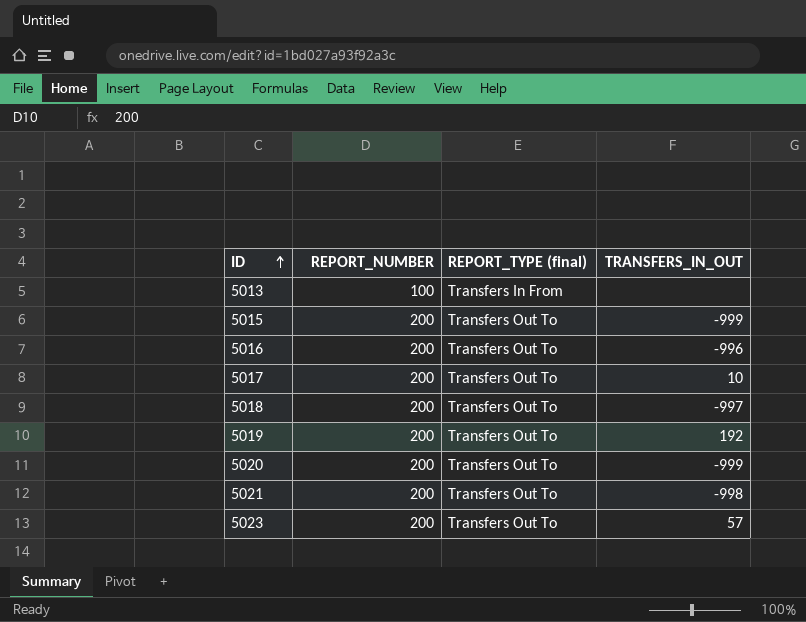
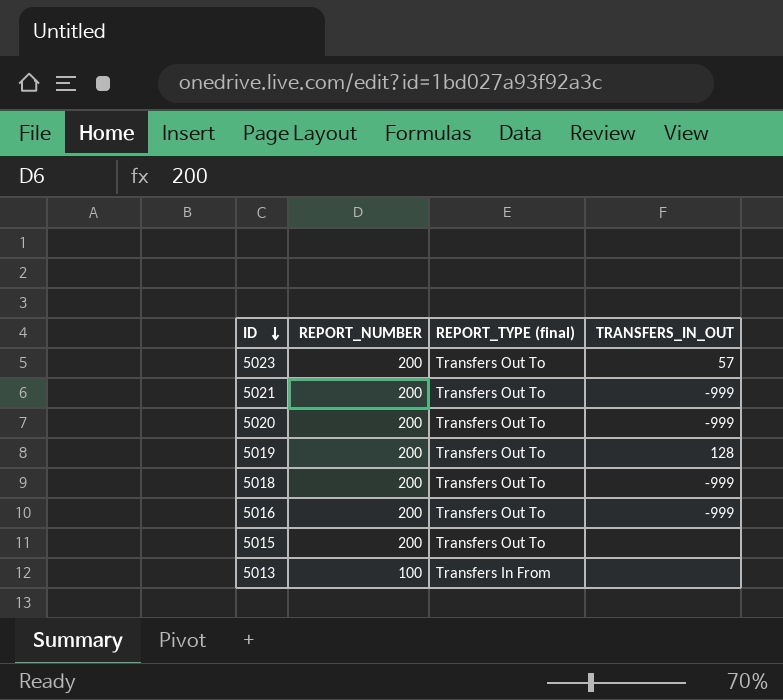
row order: ID ascending -> ID descending
row 5017: 200 | Transfers Out To | 10 -> none
5021 | TRANSFERS_IN_OUT: -998 -> -999
5019 | TRANSFERS_IN_OUT: 192 -> 128
5018 | TRANSFERS_IN_OUT: -997 -> -999
5016 | TRANSFERS_IN_OUT: -996 -> -999
5015 | TRANSFERS_IN_OUT: -999 -> none

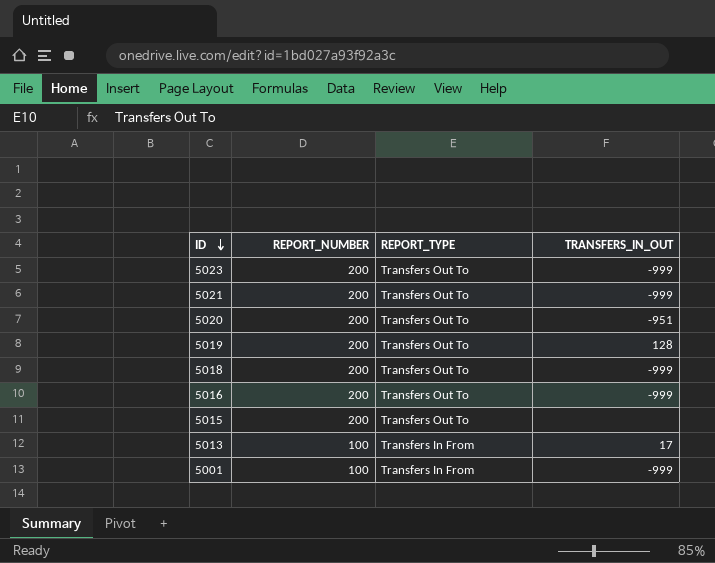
column name: REPORT_TYPE (final) -> REPORT_TYPE
5023 | TRANSFERS_IN_OUT: 57 -> -999
5020 | TRANSFERS_IN_OUT: -999 -> -951
5013 | TRANSFERS_IN_OUT: none -> 17
row 5001: none -> 100 | Transfers In From | -999

